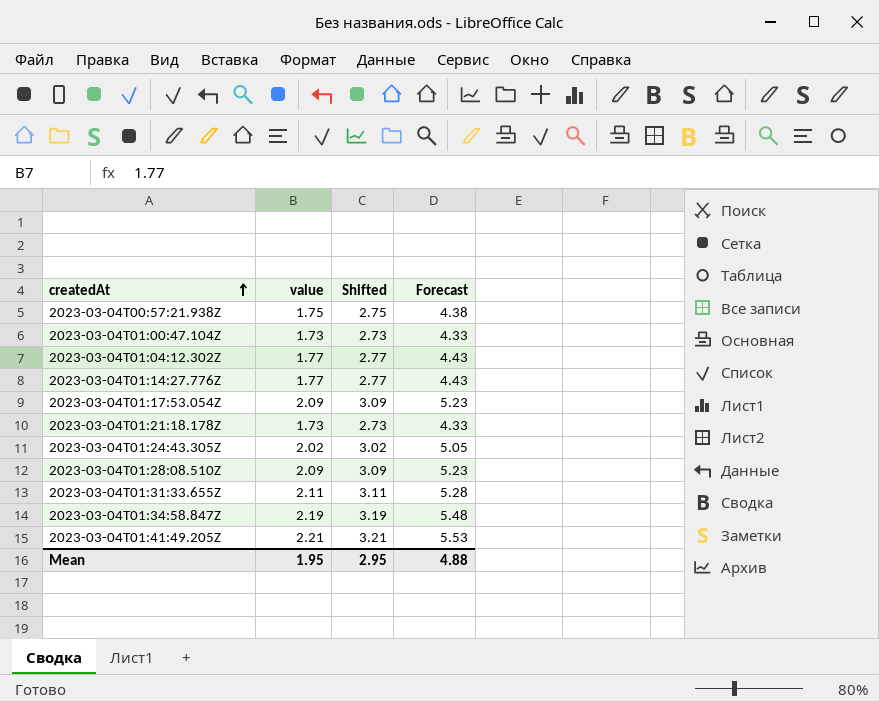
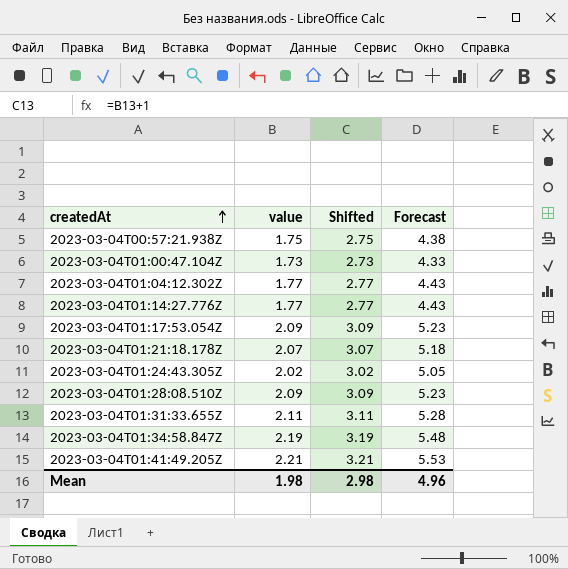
2023-03-04T01:21:18.178Z | value: 1.73 -> 2.07
2023-03-04T01:21:18.178Z | Shifted: 2.73 -> 3.07
2023-03-04T01:21:18.178Z | Forecast: 4.33 -> 5.18
Mean | value: 1.95 -> 1.98
Mean | Shifted: 2.95 -> 2.98
Mean | Forecast: 4.88 -> 4.96

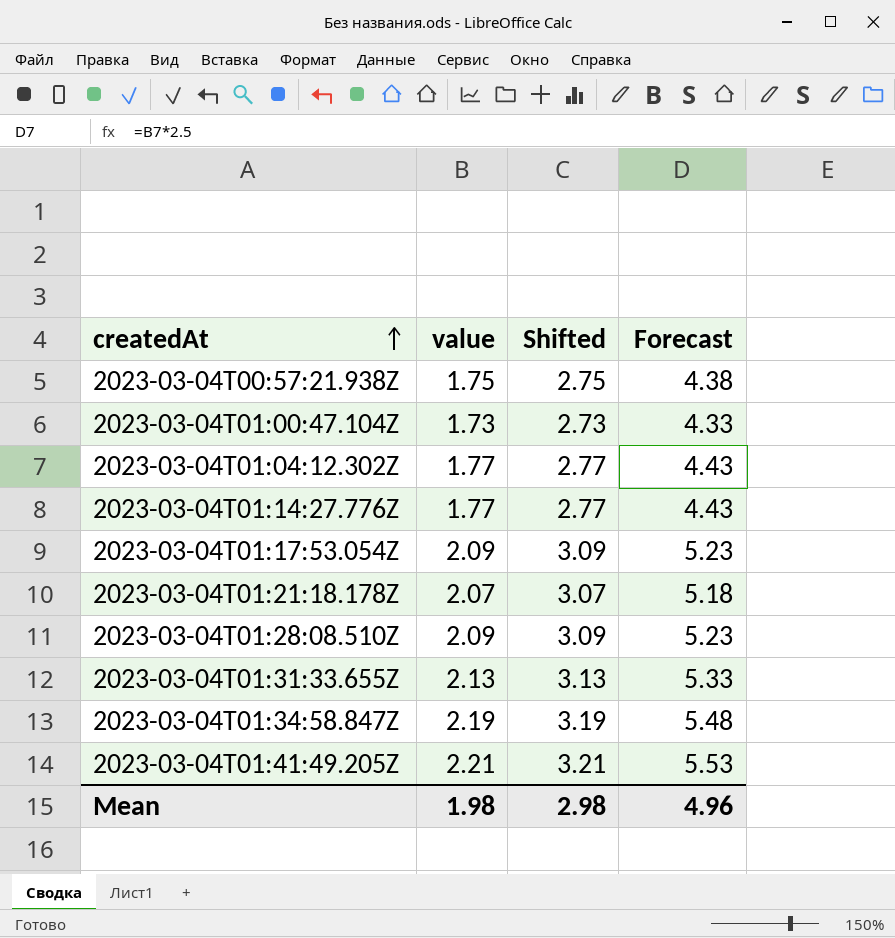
row 2023-03-04T01:24:43.305Z: 2.02 | 3.02 | 5.05 -> none
2023-03-04T01:31:33.655Z | value: 2.11 -> 2.13
2023-03-04T01:31:33.655Z | Shifted: 3.11 -> 3.13
2023-03-04T01:31:33.655Z | Forecast: 5.28 -> 5.33

